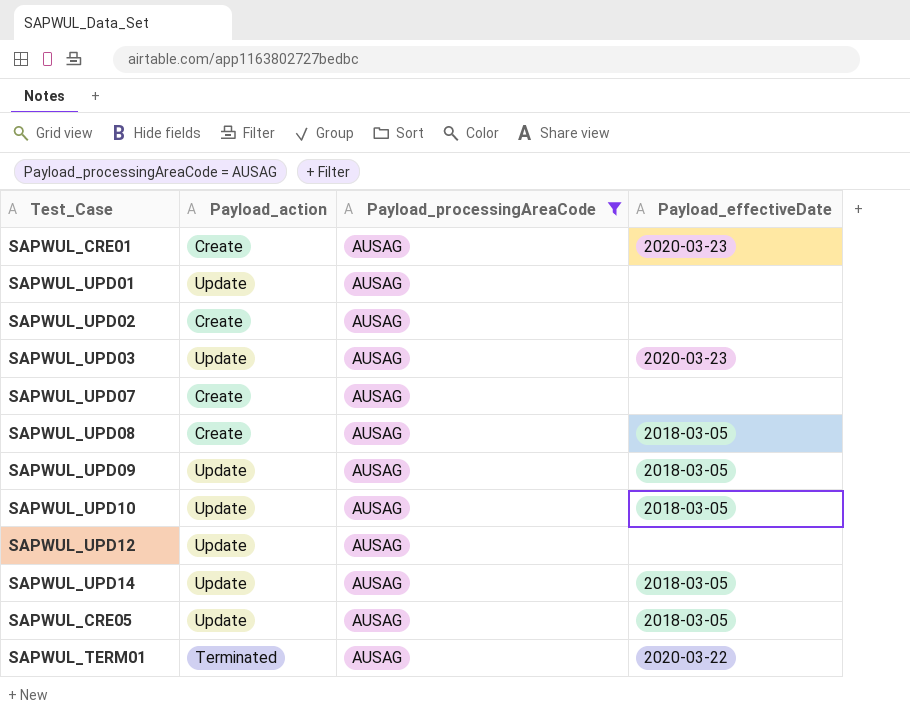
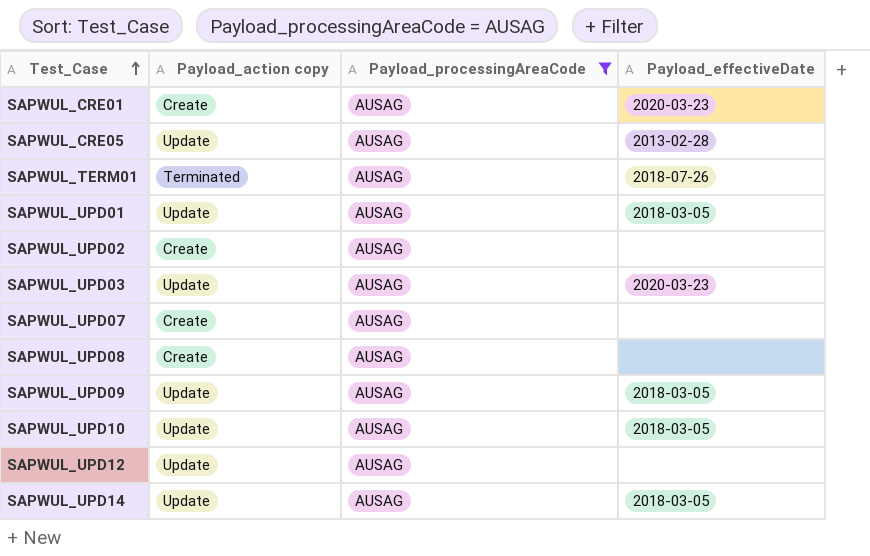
row order: none -> Test_Case ascending
column name: Payload_action -> Payload_action copy
SAPWUL_CRE05 | Payload_effectiveDate: 2018-03-05 -> 2013-02-28
SAPWUL_TERM01 | Payload_effectiveDate: 2020-03-22 -> 2018-07-26
SAPWUL_UPD01 | Payload_effectiveDate: none -> 2018-03-05
SAPWUL_UPD08 | Payload_effectiveDate: 2018-03-05 -> none

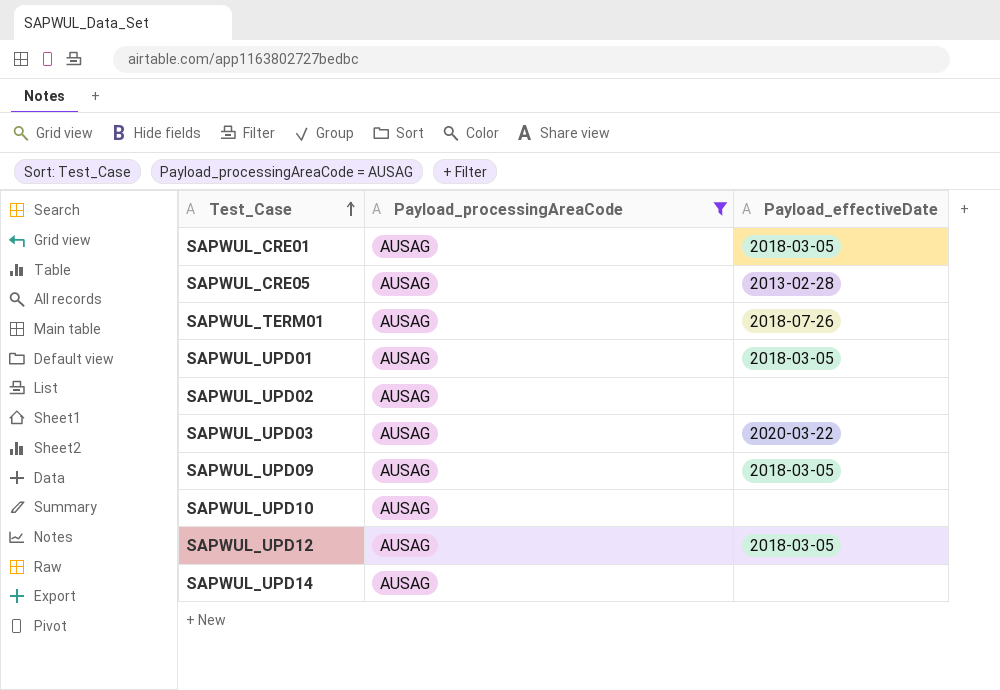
column Payload_action copy | position: 2 -> none
row SAPWUL_UPD07: Create | AUSAG | none -> none
row SAPWUL_UPD08: Create | AUSAG | none -> none
SAPWUL_CRE01 | Payload_effectiveDate: 2020-03-23 -> 2018-03-05
SAPWUL_UPD03 | Payload_effectiveDate: 2020-03-23 -> 2020-03-22
SAPWUL_UPD10 | Payload_effectiveDate: 2018-03-05 -> none
SAPWUL_UPD12 | Payload_effectiveDate: none -> 2018-03-05
SAPWUL_UPD14 | Payload_effectiveDate: 2018-03-05 -> none

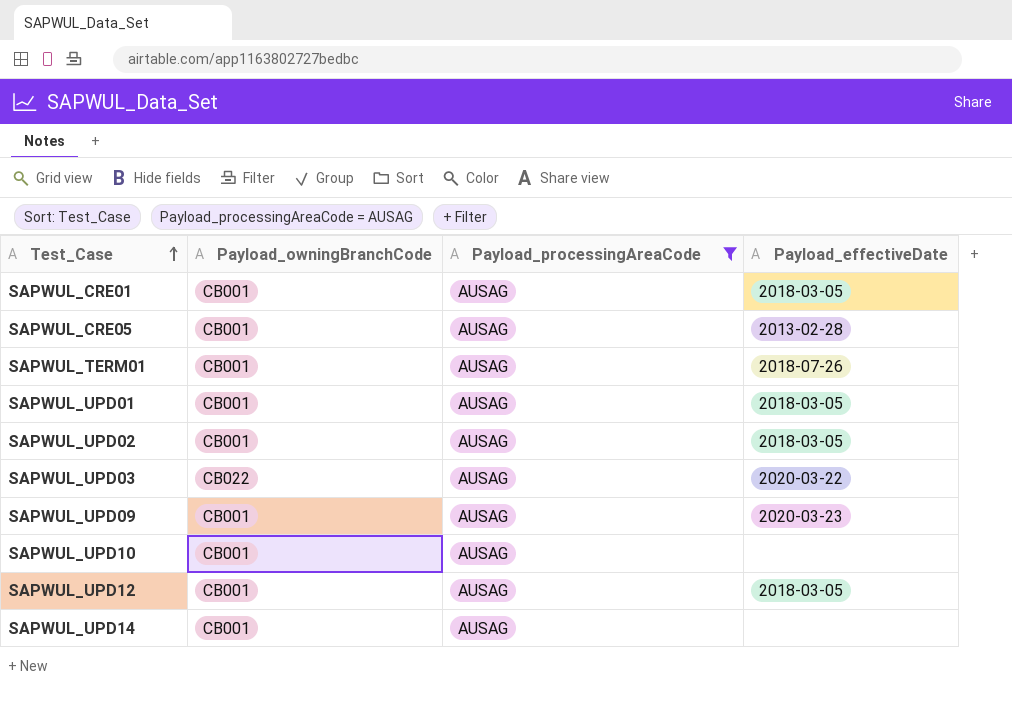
column Payload_owningBranchCode | position: none -> 2
SAPWUL_UPD02 | Payload_effectiveDate: none -> 2018-03-05
SAPWUL_UPD09 | Payload_effectiveDate: 2018-03-05 -> 2020-03-23

